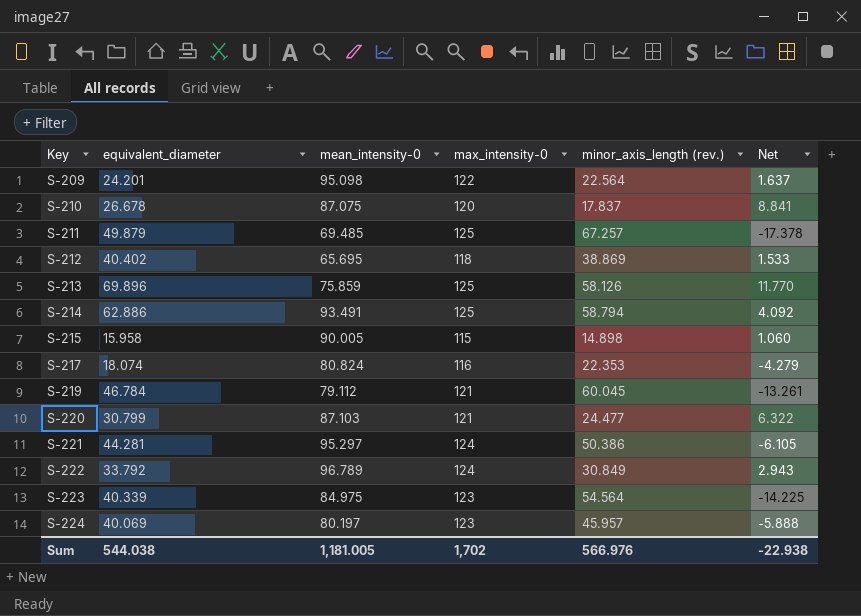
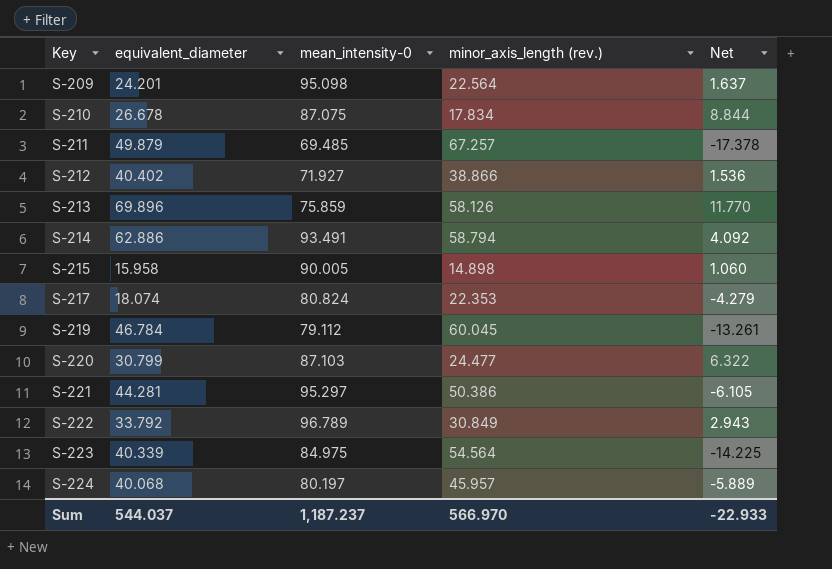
column max_intensity-0 | position: 4 -> none
S-210 | minor_axis_length (rev.): 17.837 -> 17.834
S-210 | Net: 8.841 -> 8.844
S-212 | mean_intensity-0: 65.695 -> 71.927
S-212 | minor_axis_length (rev.): 38.869 -> 38.866
S-212 | Net: 1.533 -> 1.536
S-224 | equivalent_diameter: 40.069 -> 40.068
S-224 | Net: -5.888 -> -5.889
Sum | equivalent_diameter: 544.038 -> 544.037
Sum | mean_intensity-0: 1,181.005 -> 1,187.237
Sum | minor_axis_length (rev.): 566.976 -> 566.970
Sum | Net: -22.938 -> -22.933

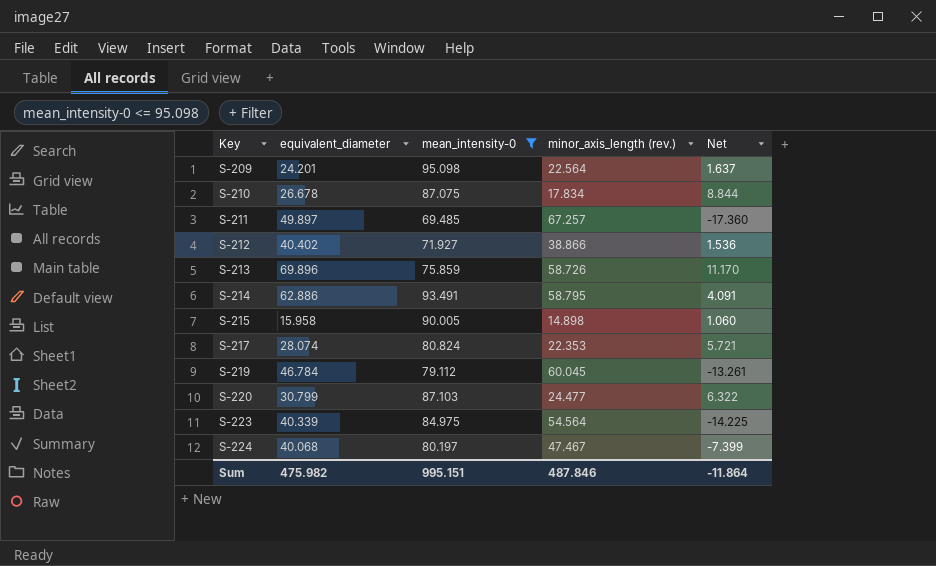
filter: none -> mean_intensity-0 <= 95.098
S-211 | equivalent_diameter: 49.879 -> 49.897
S-211 | Net: -17.378 -> -17.360
S-213 | minor_axis_length (rev.): 58.126 -> 58.726
S-213 | Net: 11.770 -> 11.170
S-214 | minor_axis_length (rev.): 58.794 -> 58.795
S-214 | Net: 4.092 -> 4.091
S-217 | equivalent_diameter: 18.074 -> 28.074
S-217 | Net: -4.279 -> 5.721
S-224 | minor_axis_length (rev.): 45.957 -> 47.467
S-224 | Net: -5.889 -> -7.399
Sum | equivalent_diameter: 544.037 -> 475.982
Sum | mean_intensity-0: 1,187.237 -> 995.151
Sum | minor_axis_length (rev.): 566.970 -> 487.846
Sum | Net: -22.933 -> -11.864

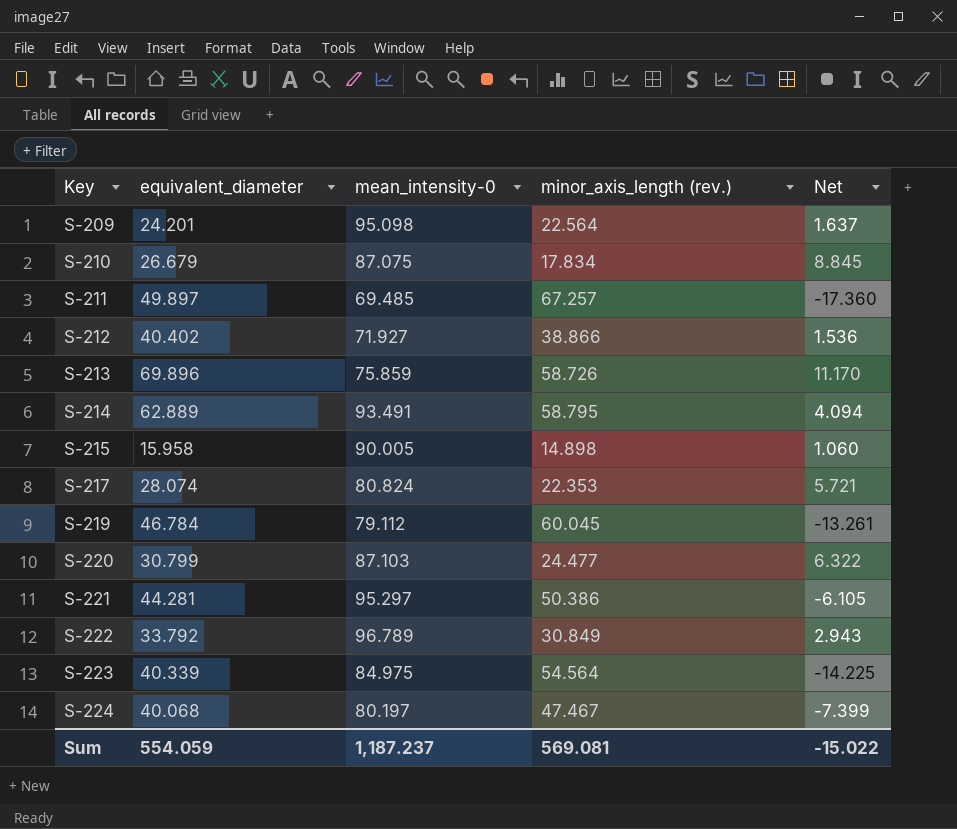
filter: mean_intensity-0 <= 95.098 -> none
S-210 | equivalent_diameter: 26.678 -> 26.679
S-210 | Net: 8.844 -> 8.845
S-214 | equivalent_diameter: 62.886 -> 62.889
S-214 | Net: 4.091 -> 4.094
Sum | equivalent_diameter: 475.982 -> 554.059
Sum | mean_intensity-0: 995.151 -> 1,187.237
Sum | minor_axis_length (rev.): 487.846 -> 569.081
Sum | Net: -11.864 -> -15.022

